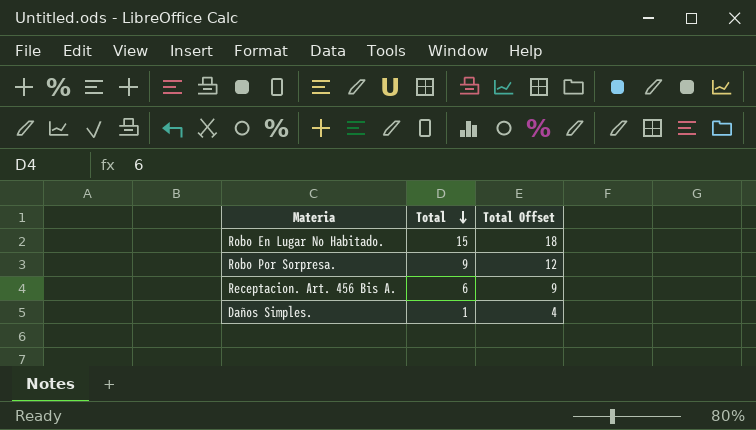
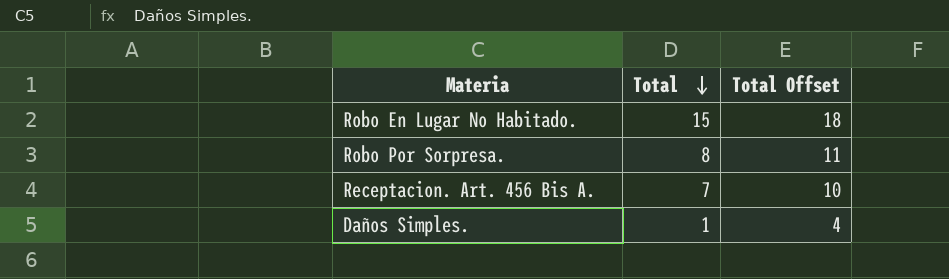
Robo Por Sorpresa. | Total: 9 -> 8
Robo Por Sorpresa. | Total Offset: 12 -> 11
Receptacion. Art. 456 Bis A. | Total: 6 -> 7
Receptacion. Art. 456 Bis A. | Total Offset: 9 -> 10

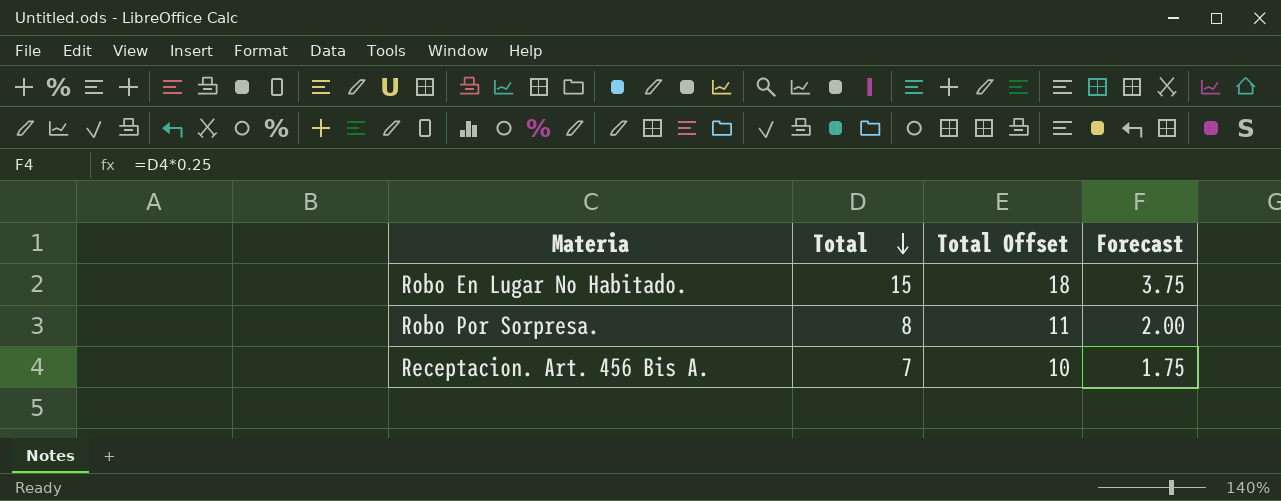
column Forecast | formula: none -> [Total] * 0.25
row Daños Simples.: 1 | 4 -> none

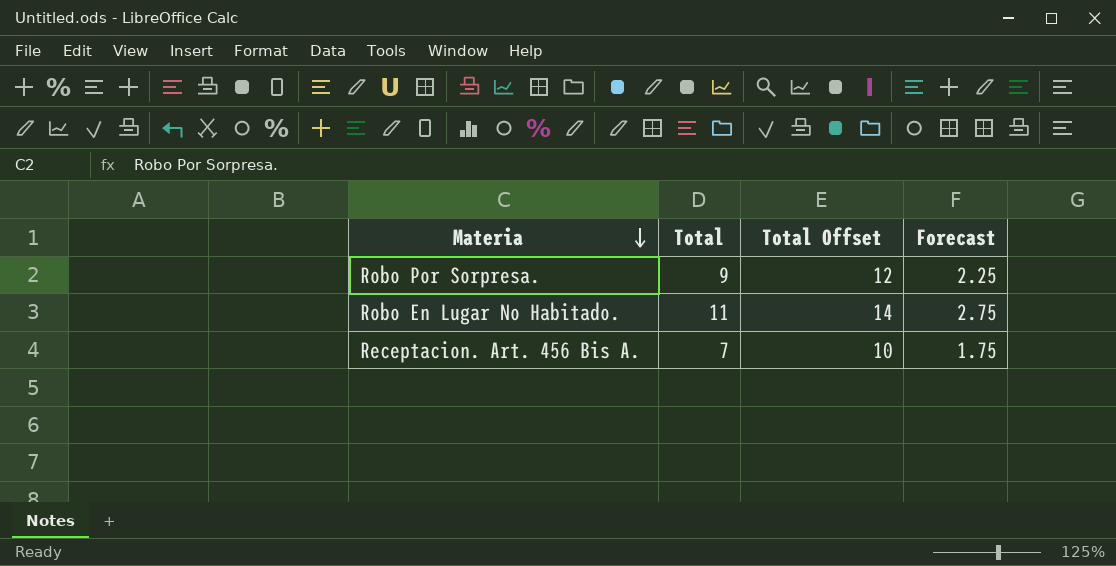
row order: Total descending -> Materia descending
Robo Por Sorpresa. | Total: 8 -> 9
Robo Por Sorpresa. | Total Offset: 11 -> 12
Robo Por Sorpresa. | Forecast: 2.00 -> 2.25
Robo En Lugar No Habitado. | Total: 15 -> 11
Robo En Lugar No Habitado. | Total Offset: 18 -> 14
Robo En Lugar No Habitado. | Forecast: 3.75 -> 2.75

